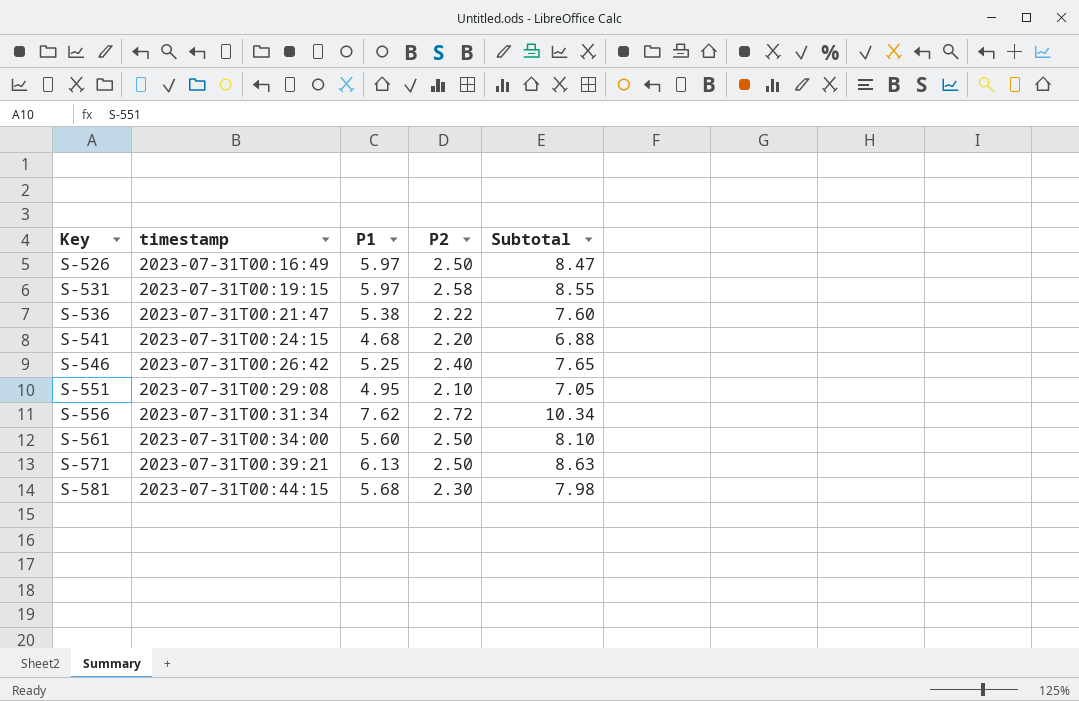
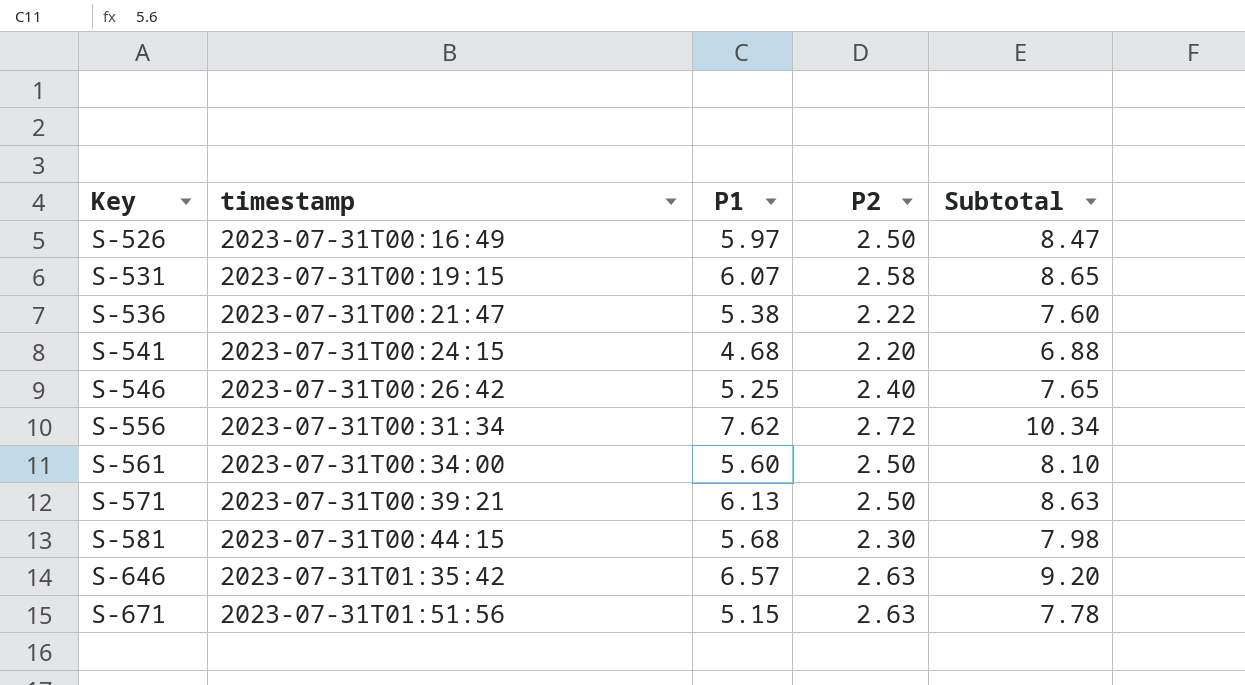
row S-551: 2023-07-31T00:29:08 | 4.95 | 2.10 | 7.05 -> none
S-531 | P1: 5.97 -> 6.07
S-531 | Subtotal: 8.55 -> 8.65
row S-646: none -> 2023-07-31T01:35:42 | 6.57 | 2.63 | 9.20
row S-671: none -> 2023-07-31T01:51:56 | 5.15 | 2.63 | 7.78

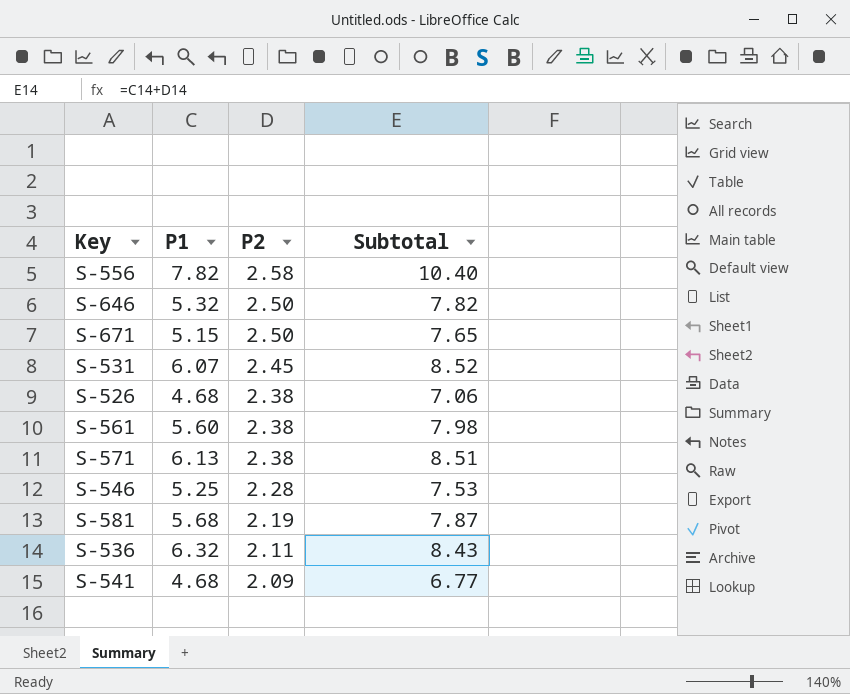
row order: Key ascending -> P2 descending
column timestamp | position: 2 -> none
S-556 | P1: 7.62 -> 7.82
S-556 | P2: 2.72 -> 2.58
S-556 | Subtotal: 10.34 -> 10.40
S-646 | P1: 6.57 -> 5.32
S-646 | P2: 2.63 -> 2.50
S-646 | Subtotal: 9.20 -> 7.82
S-671 | P2: 2.63 -> 2.50
S-671 | Subtotal: 7.78 -> 7.65
S-531 | P2: 2.58 -> 2.45
S-531 | Subtotal: 8.65 -> 8.52
S-526 | P1: 5.97 -> 4.68
S-526 | P2: 2.50 -> 2.38
S-526 | Subtotal: 8.47 -> 7.06
S-561 | P2: 2.50 -> 2.38
S-561 | Subtotal: 8.10 -> 7.98
S-571 | P2: 2.50 -> 2.38
S-571 | Subtotal: 8.63 -> 8.51
S-546 | P2: 2.40 -> 2.28
S-546 | Subtotal: 7.65 -> 7.53
S-581 | P2: 2.30 -> 2.19
S-581 | Subtotal: 7.98 -> 7.87
S-536 | P1: 5.38 -> 6.32
S-536 | P2: 2.22 -> 2.11
S-536 | Subtotal: 7.60 -> 8.43
S-541 | P2: 2.20 -> 2.09
S-541 | Subtotal: 6.88 -> 6.77

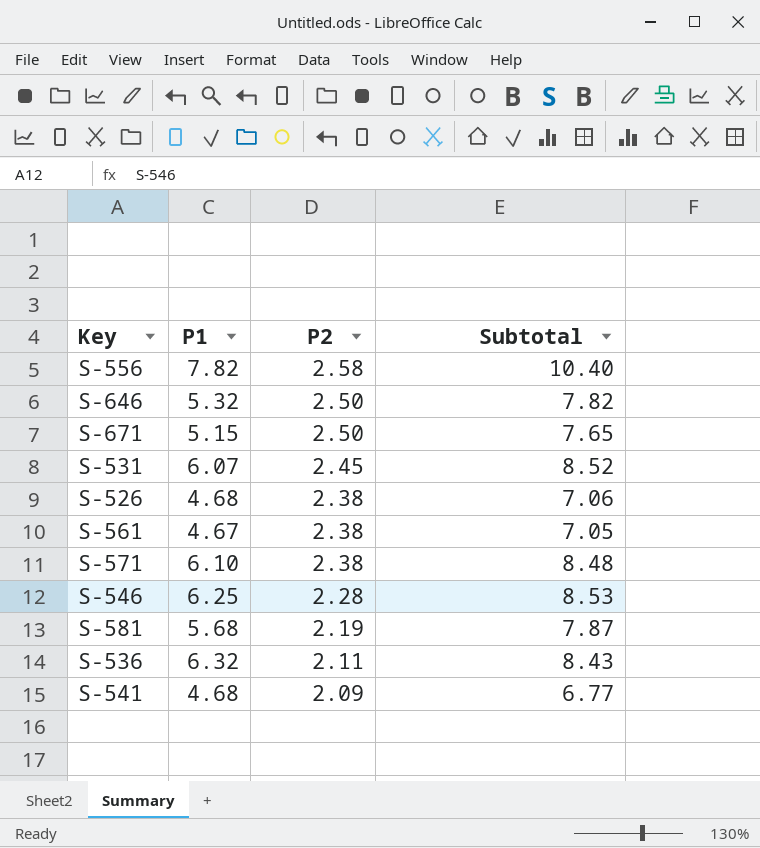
S-561 | P1: 5.60 -> 4.67
S-561 | Subtotal: 7.98 -> 7.05
S-571 | P1: 6.13 -> 6.10
S-571 | Subtotal: 8.51 -> 8.48
S-546 | P1: 5.25 -> 6.25
S-546 | Subtotal: 7.53 -> 8.53

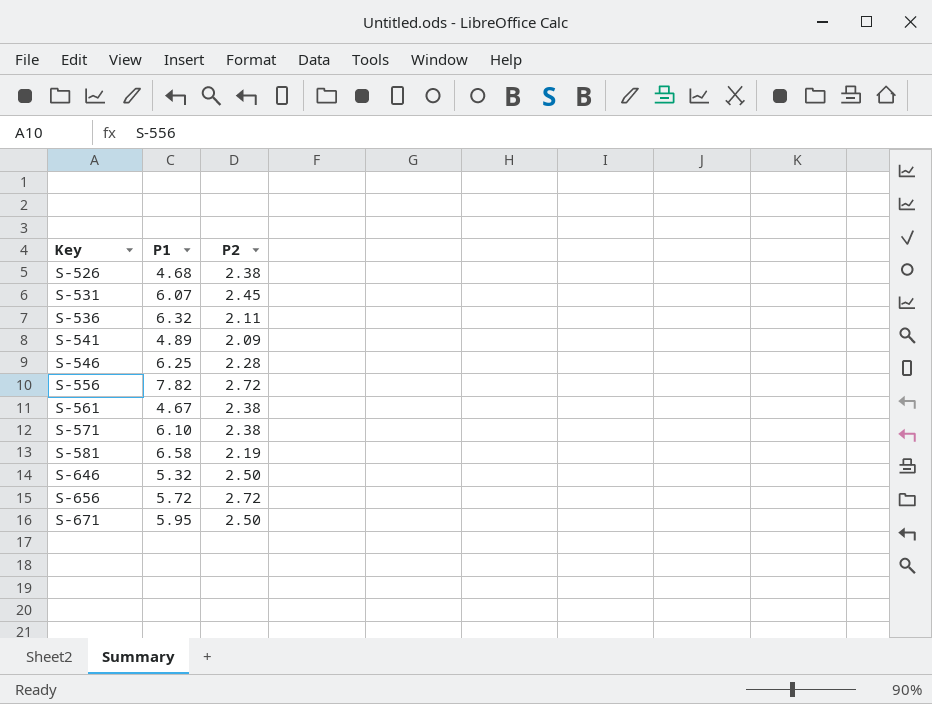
row order: P2 descending -> Key ascending
column Subtotal | formula: [P1] + [P2] -> none
S-541 | P1: 4.68 -> 4.89
S-556 | P2: 2.58 -> 2.72
S-581 | P1: 5.68 -> 6.58
row S-656: none -> 5.72 | 2.72
S-671 | P1: 5.15 -> 5.95

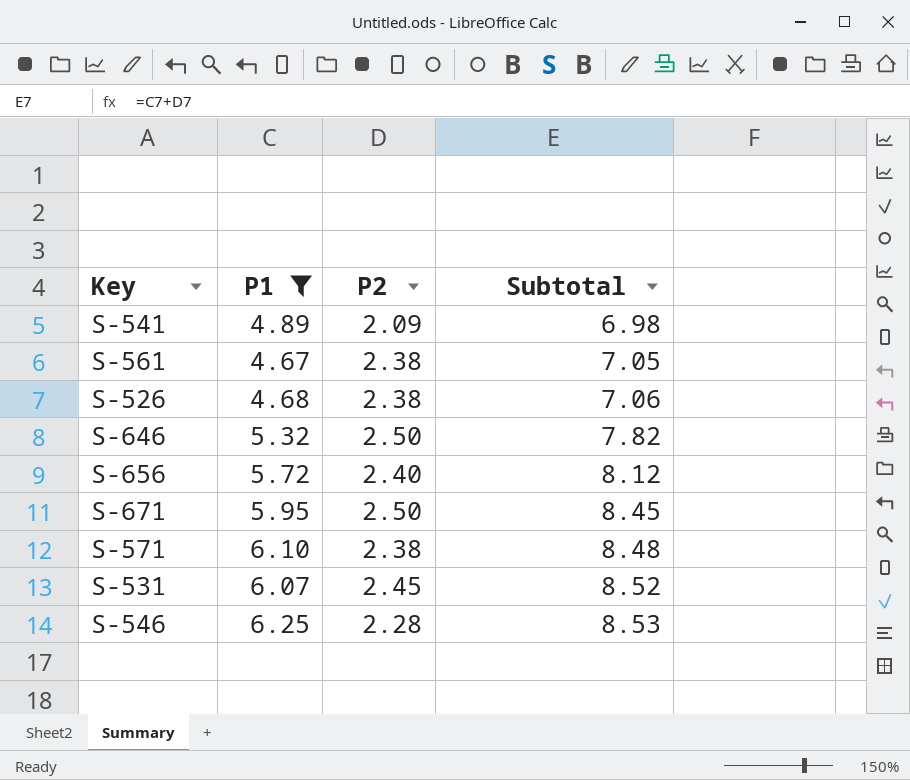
filter: none -> P1 <= 6.25
row order: Key ascending -> Subtotal ascending
column Subtotal | formula: none -> [P1] + [P2]
S-656 | P2: 2.72 -> 2.40

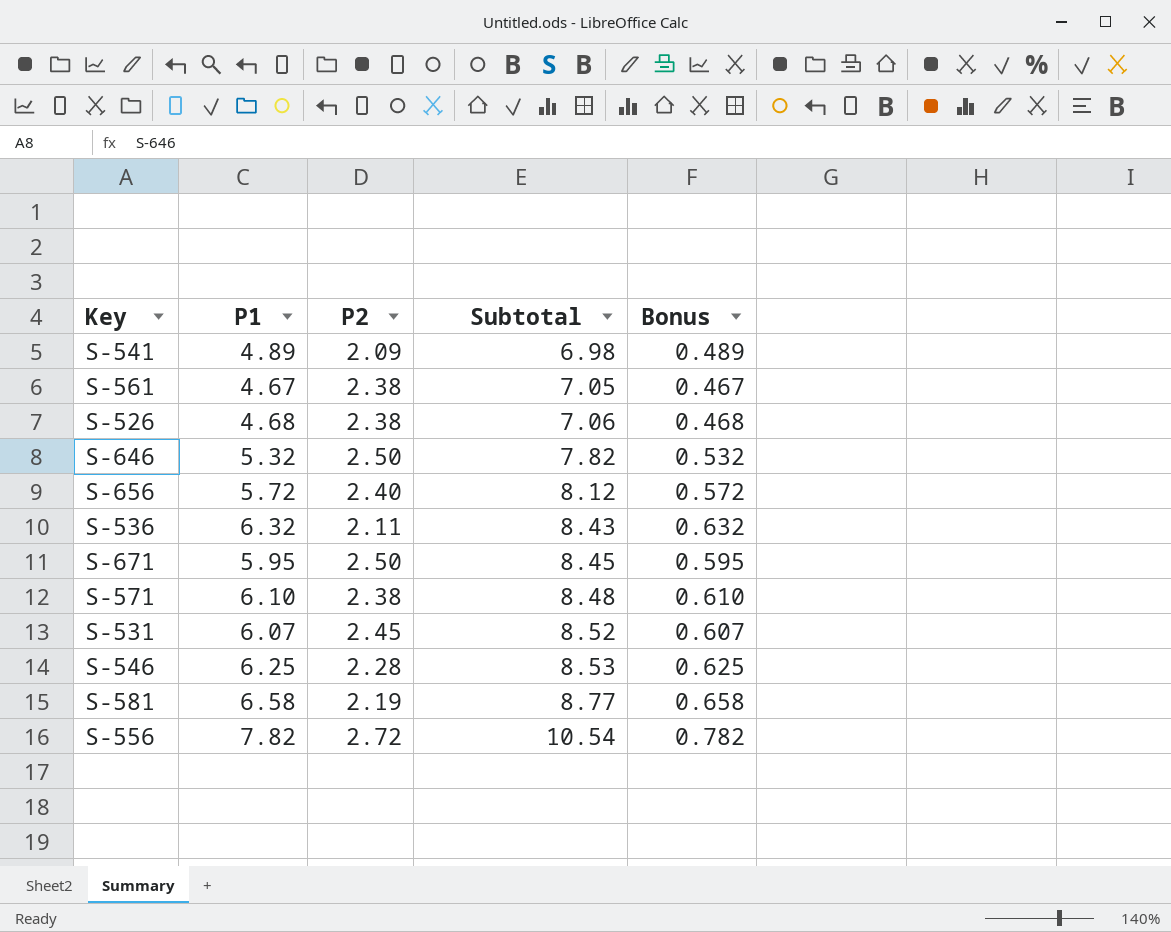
filter: P1 <= 6.25 -> none
column Bonus | formula: none -> [P1] * 0.1

